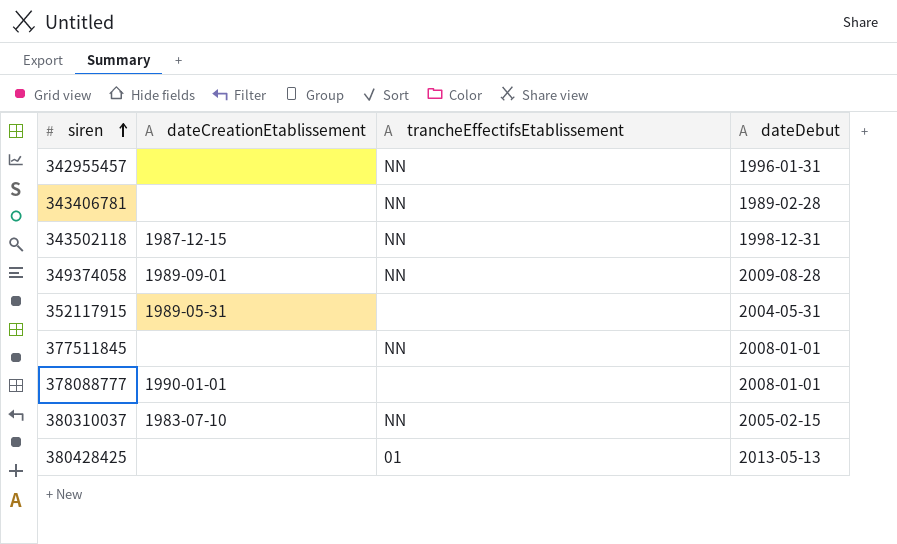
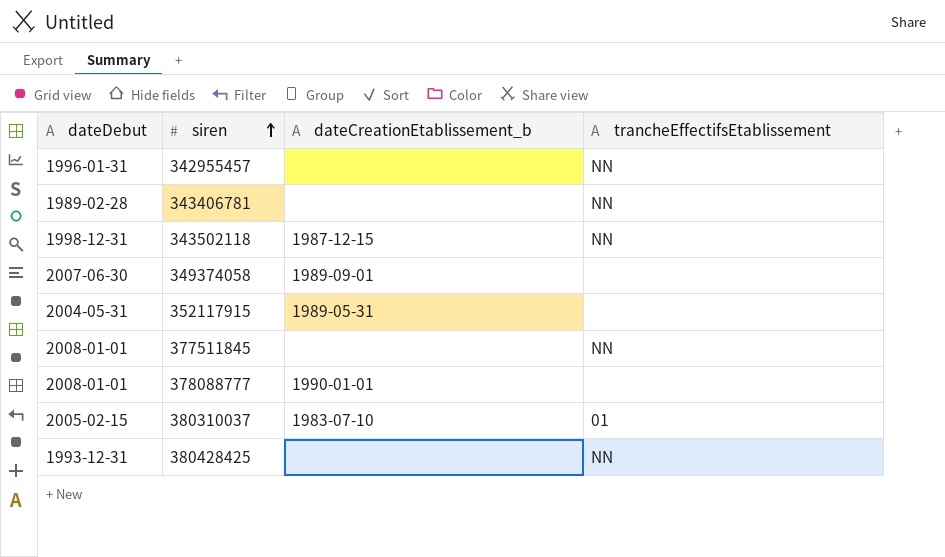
column dateDebut | position: 4 -> 1
column name: dateCreationEtablissement -> dateCreationEtablissement_b
349374058 | dateDebut: 2009-08-28 -> 2007-06-30
349374058 | trancheEffectifsEtablissement: NN -> none
380310037 | trancheEffectifsEtablissement: NN -> 01
380428425 | dateDebut: 2013-05-13 -> 1993-12-31
380428425 | trancheEffectifsEtablissement: 01 -> NN

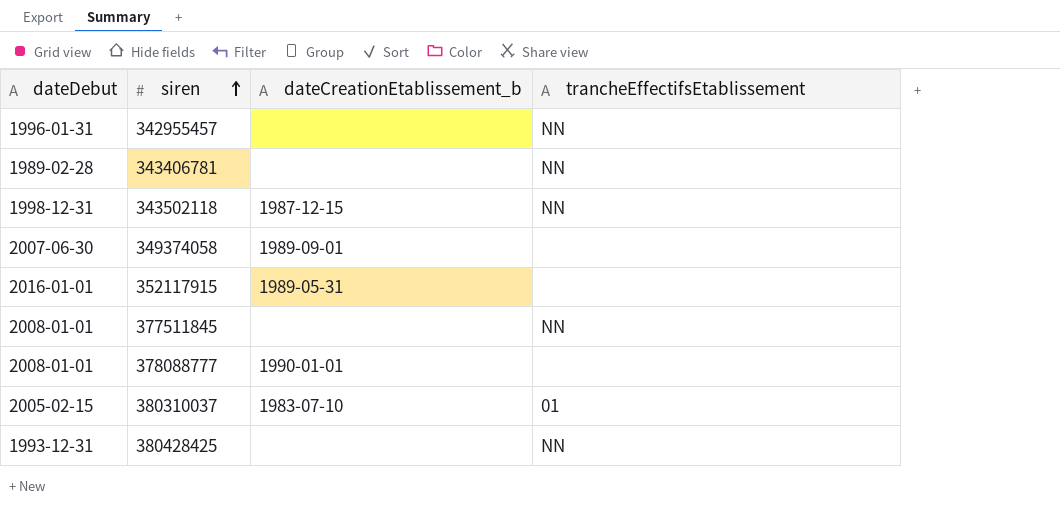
352117915 | dateDebut: 2004-05-31 -> 2016-01-01

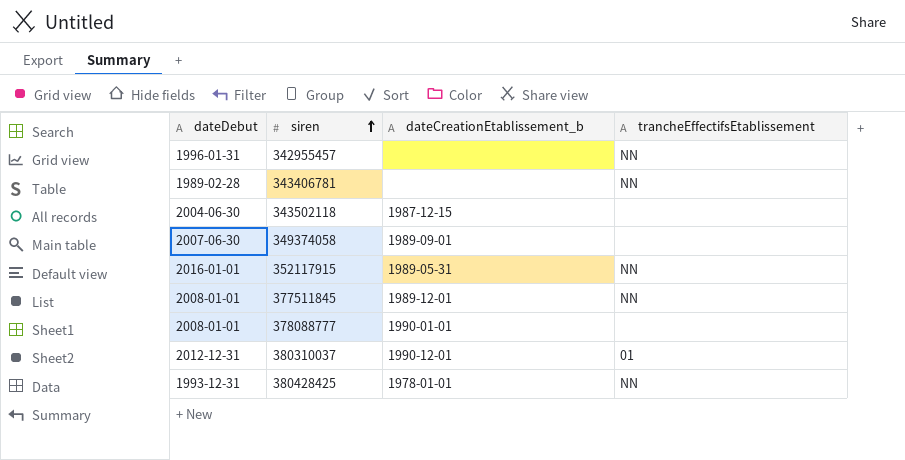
343502118 | dateDebut: 1998-12-31 -> 2004-06-30
343502118 | trancheEffectifsEtablissement: NN -> none
352117915 | trancheEffectifsEtablissement: none -> NN
377511845 | dateCreationEtablissement_b: none -> 1989-12-01
380310037 | dateDebut: 2005-02-15 -> 2012-12-31
380310037 | dateCreationEtablissement_b: 1983-07-10 -> 1990-12-01
380428425 | dateCreationEtablissement_b: none -> 1978-01-01

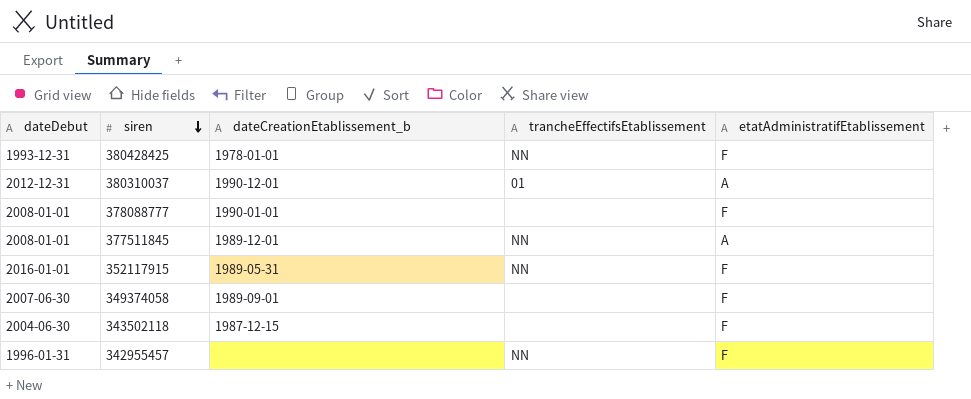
row order: siren ascending -> siren descending
column etatAdministratifEtablissement | position: none -> 5
row 343406781: 1989-02-28 | none | NN -> none

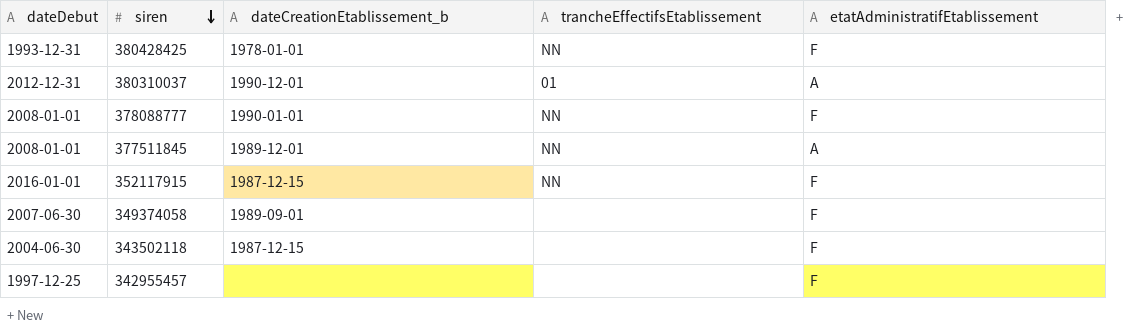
378088777 | trancheEffectifsEtablissement: none -> NN
352117915 | dateCreationEtablissement_b: 1989-05-31 -> 1987-12-15
342955457 | dateDebut: 1996-01-31 -> 1997-12-25
342955457 | trancheEffectifsEtablissement: NN -> none

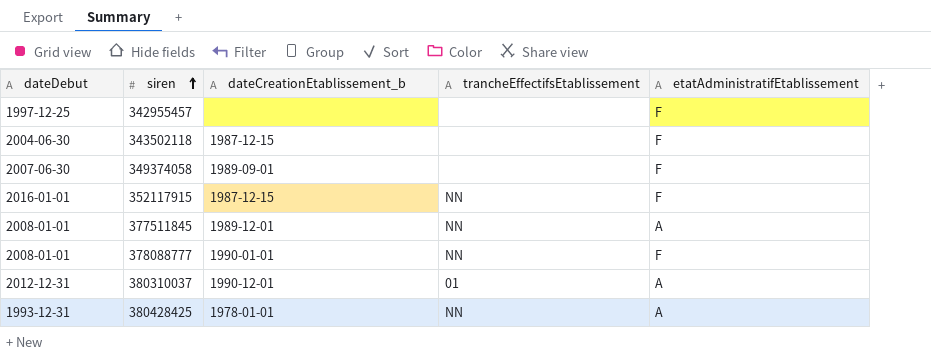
row order: siren descending -> siren ascending
380428425 | etatAdministratifEtablissement: F -> A

